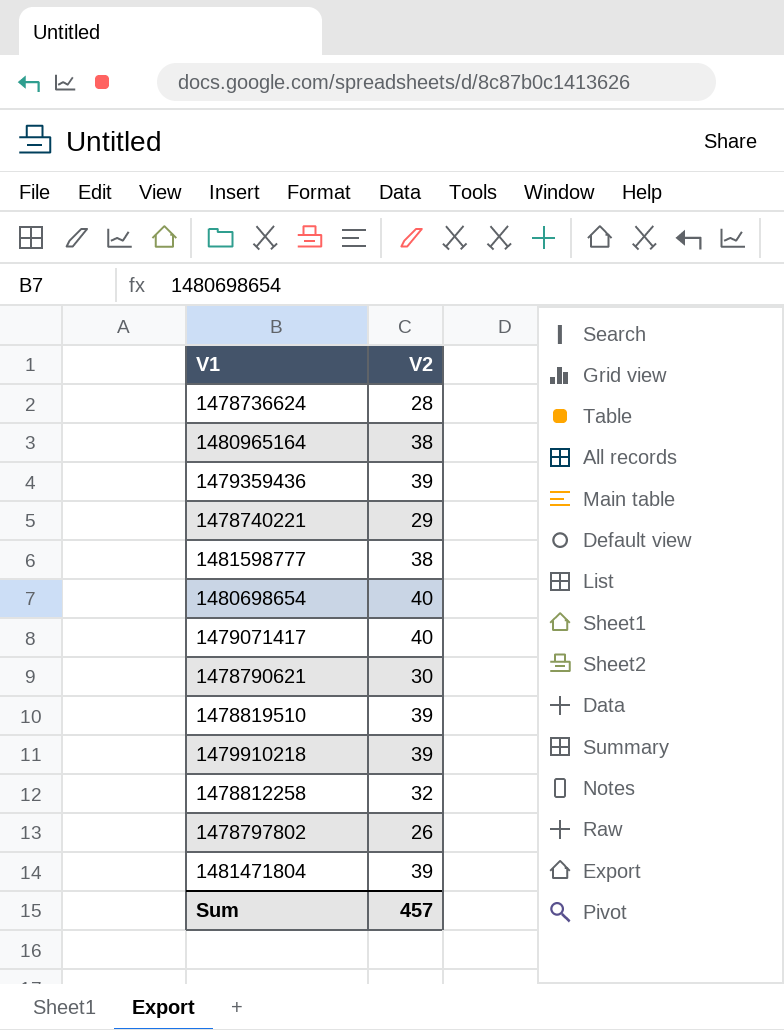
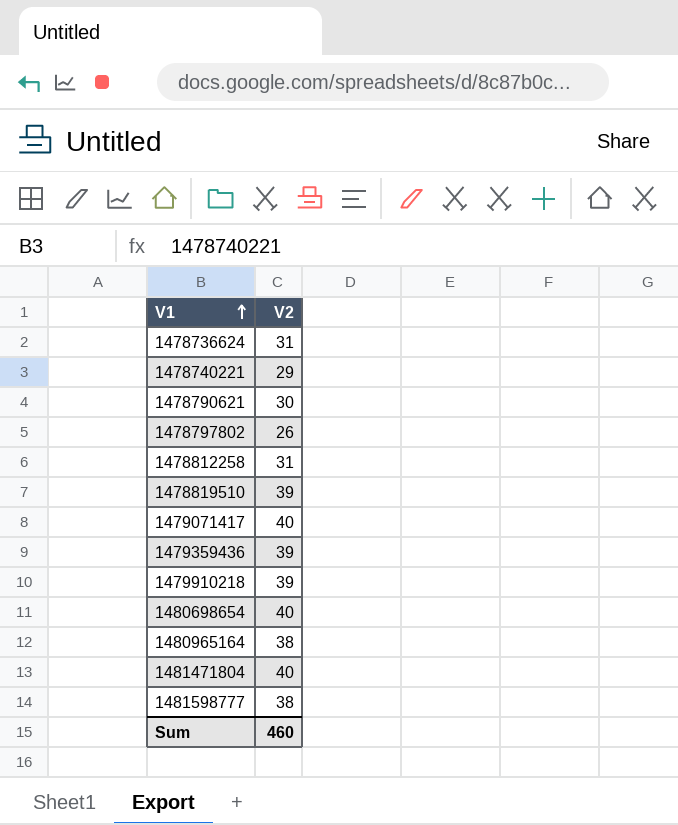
row order: none -> V1 ascending
1478736624 | V2: 28 -> 31
1478812258 | V2: 32 -> 31
1481471804 | V2: 39 -> 40
Sum | V2: 457 -> 460

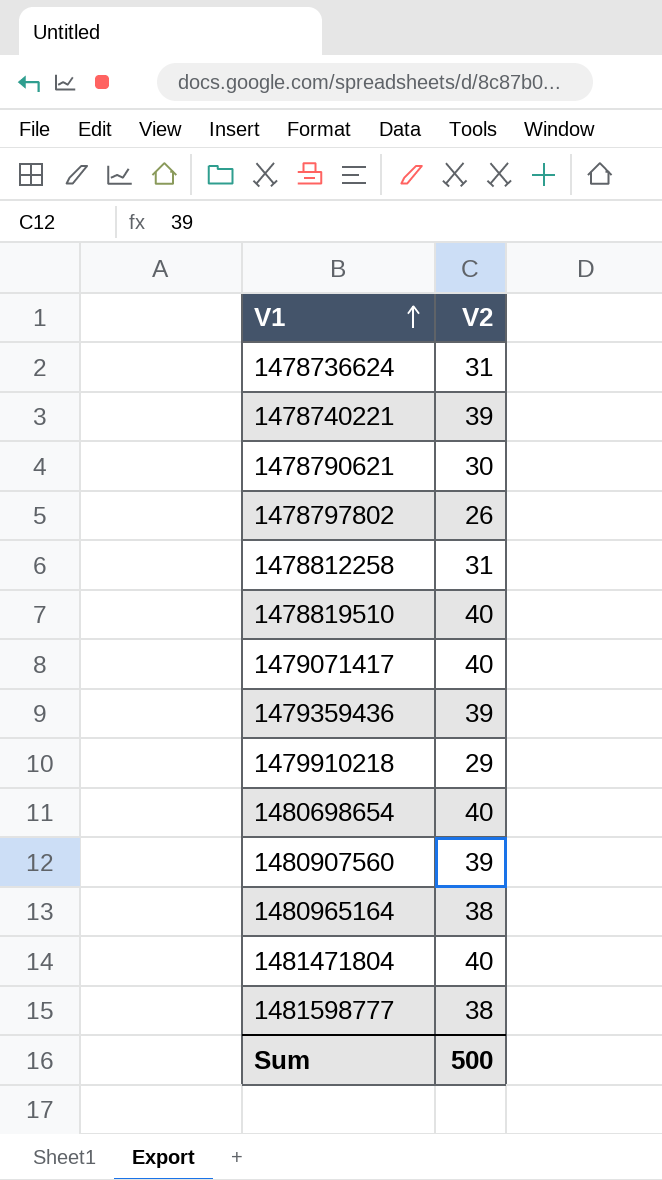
1478740221 | V2: 29 -> 39
1478819510 | V2: 39 -> 40
1479910218 | V2: 39 -> 29
row 1480907560: none -> 39
Sum | V2: 460 -> 500

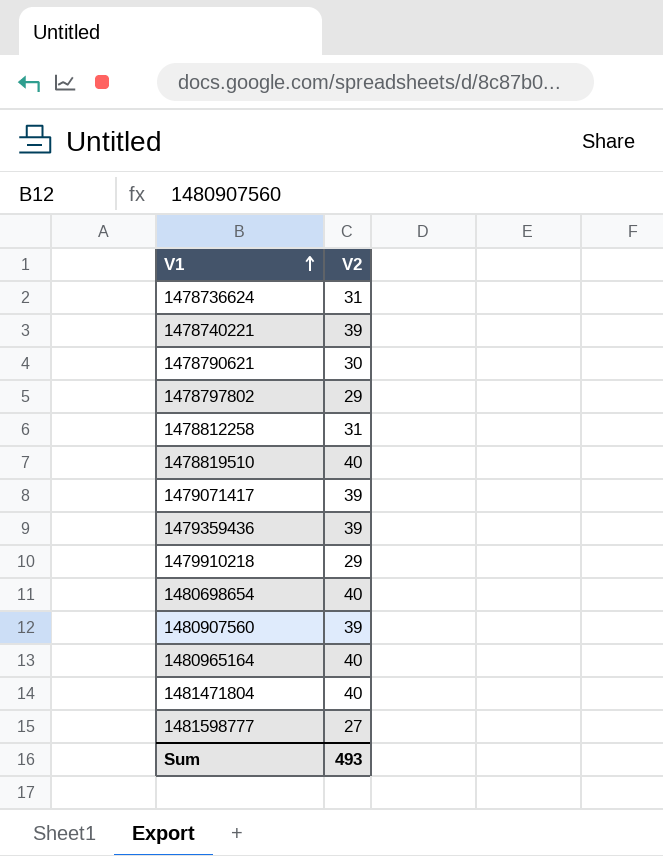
1478797802 | V2: 26 -> 29
1479071417 | V2: 40 -> 39
1480965164 | V2: 38 -> 40
1481598777 | V2: 38 -> 27
Sum | V2: 500 -> 493

